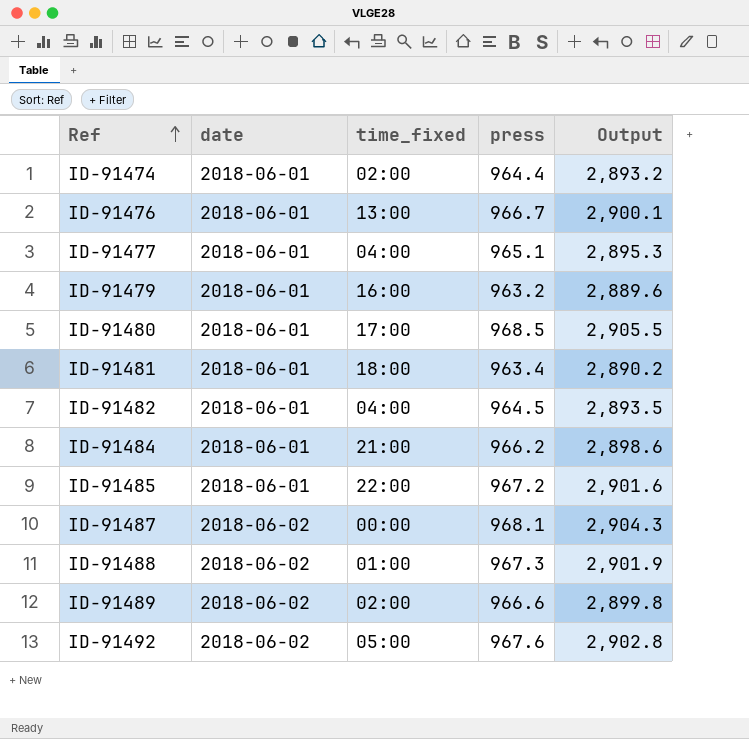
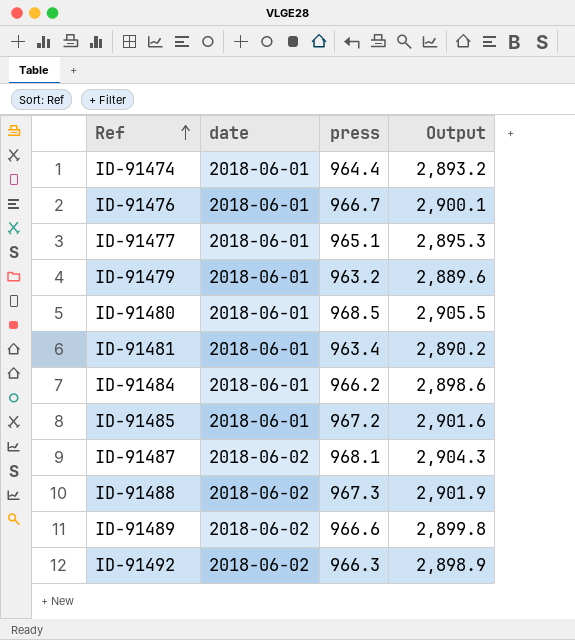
column time_fixed | position: 3 -> none
row ID-91482: 2018-06-01 | 04:00 | 964.5 | 2,893.5 -> none
ID-91492 | press: 967.6 -> 966.3
ID-91492 | Output: 2,902.8 -> 2,898.9

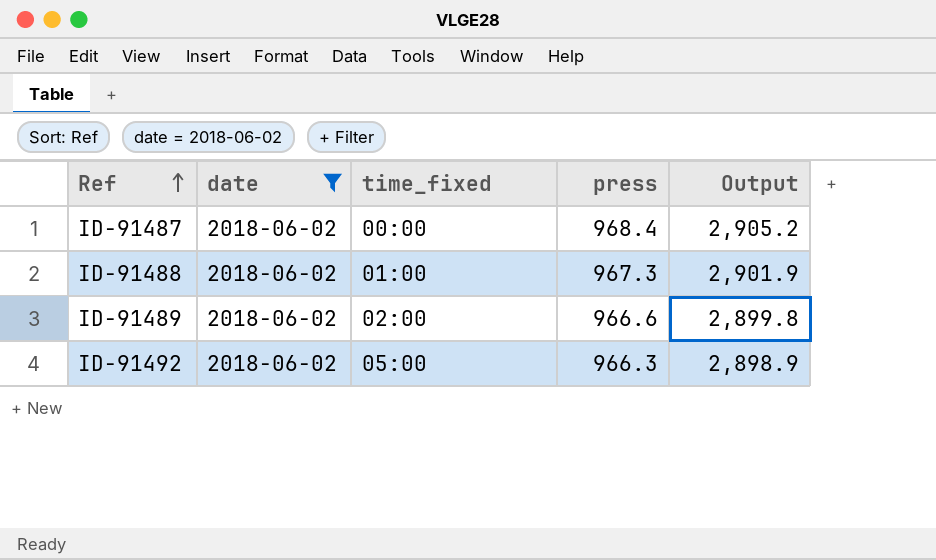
filter: none -> date = 2018-06-02
column time_fixed | position: none -> 3
ID-91487 | press: 968.1 -> 968.4
ID-91487 | Output: 2,904.3 -> 2,905.2

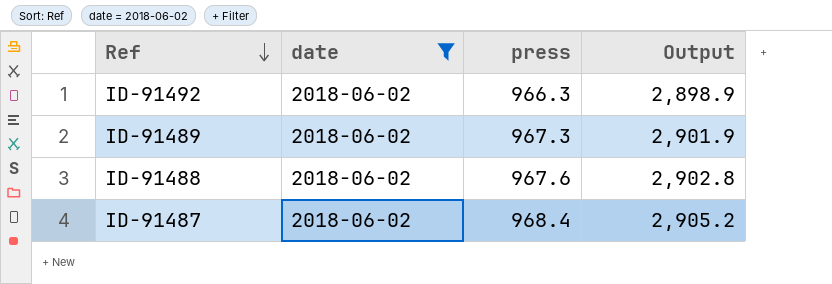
row order: Ref ascending -> Ref descending
column time_fixed | position: 3 -> none
ID-91489 | press: 966.6 -> 967.3
ID-91489 | Output: 2,899.8 -> 2,901.9
ID-91488 | press: 967.3 -> 967.6
ID-91488 | Output: 2,901.9 -> 2,902.8

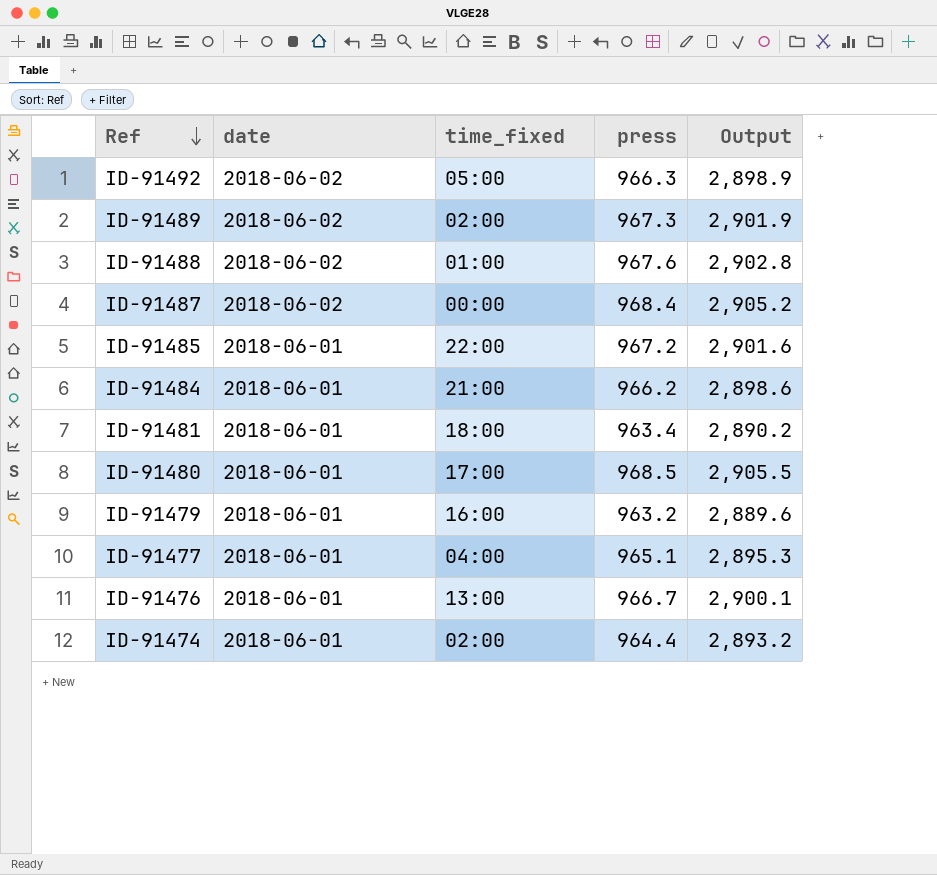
filter: date = 2018-06-02 -> none
column time_fixed | position: none -> 3

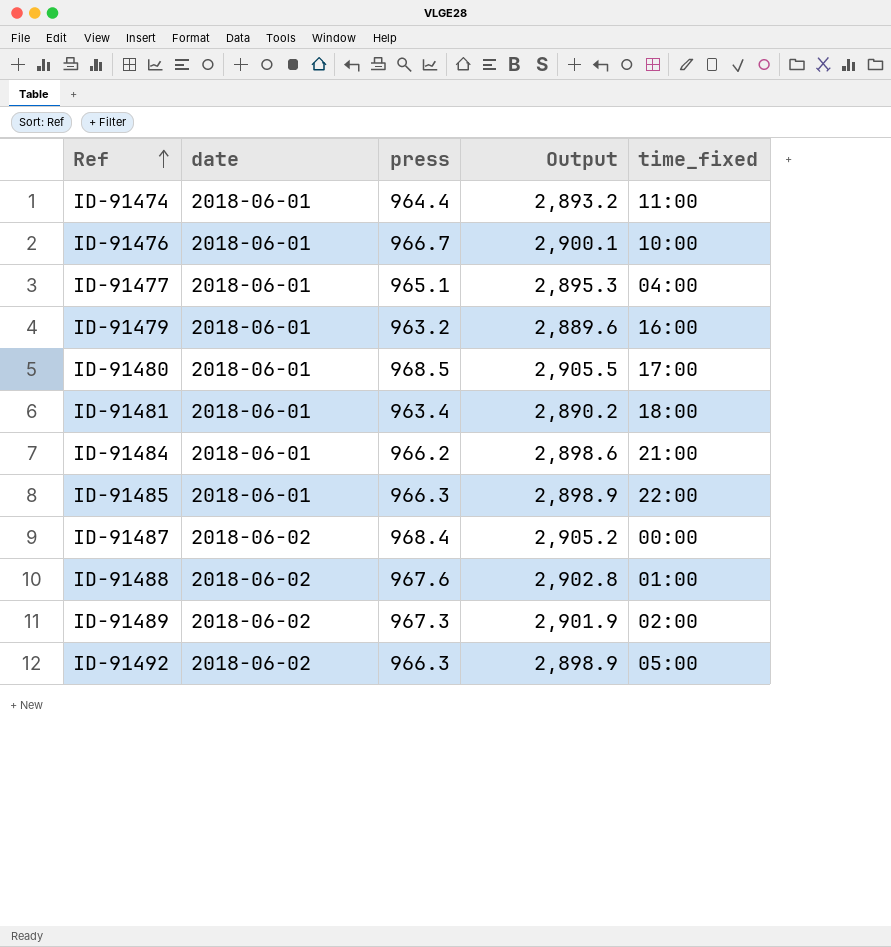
row order: Ref descending -> Ref ascending
column time_fixed | position: 3 -> 5
ID-91474 | time_fixed: 02:00 -> 11:00
ID-91476 | time_fixed: 13:00 -> 10:00
ID-91485 | press: 967.2 -> 966.3
ID-91485 | Output: 2,901.6 -> 2,898.9

